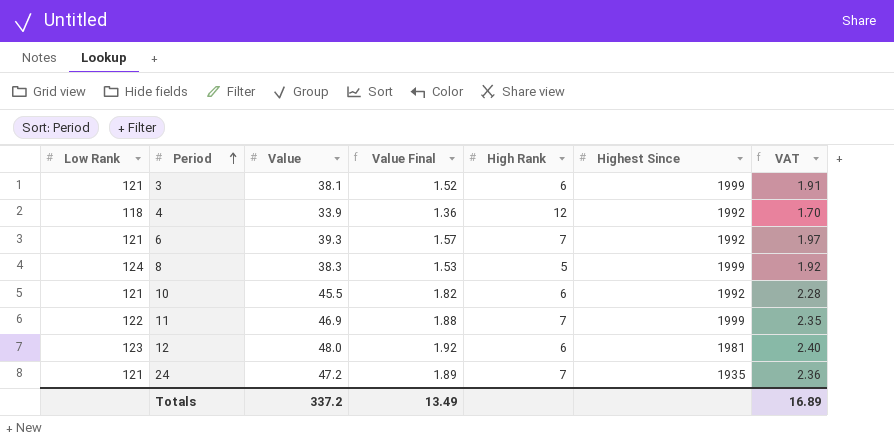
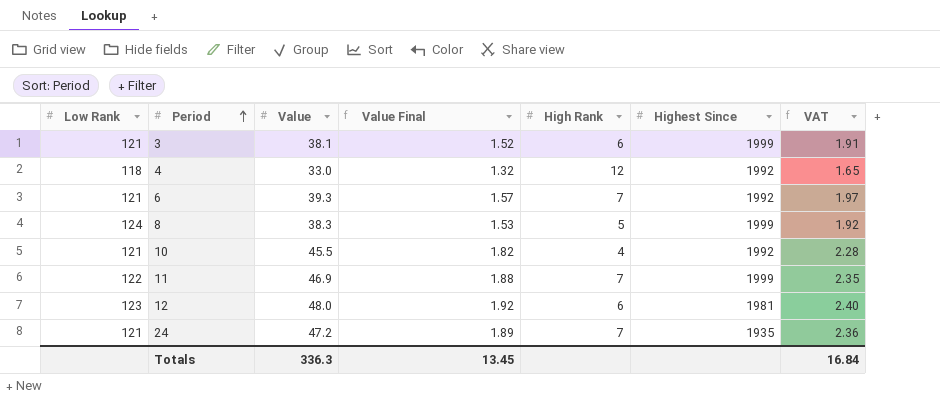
4 | Value: 33.9 -> 33.0
4 | Value Final: 1.36 -> 1.32
4 | VAT: 1.70 -> 1.65
10 | High Rank: 6 -> 4
Totals | Value: 337.2 -> 336.3
Totals | Value Final: 13.49 -> 13.45
Totals | VAT: 16.89 -> 16.84

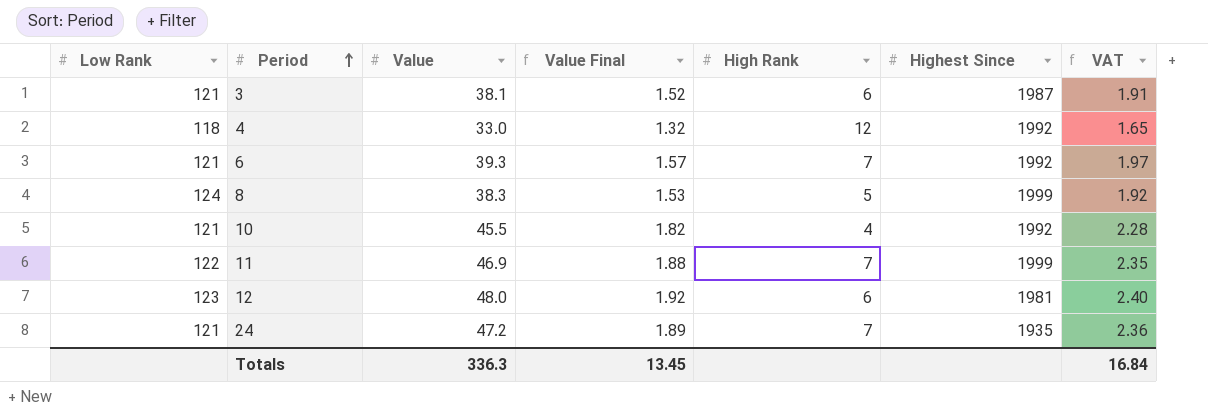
3 | Highest Since: 1999 -> 1987

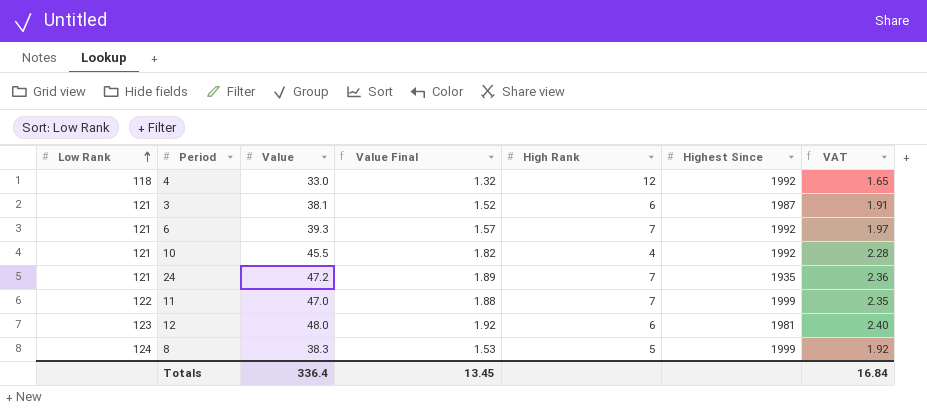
row order: Period ascending -> Low Rank ascending
11 | Value: 46.9 -> 47.0
Totals | Value: 336.3 -> 336.4

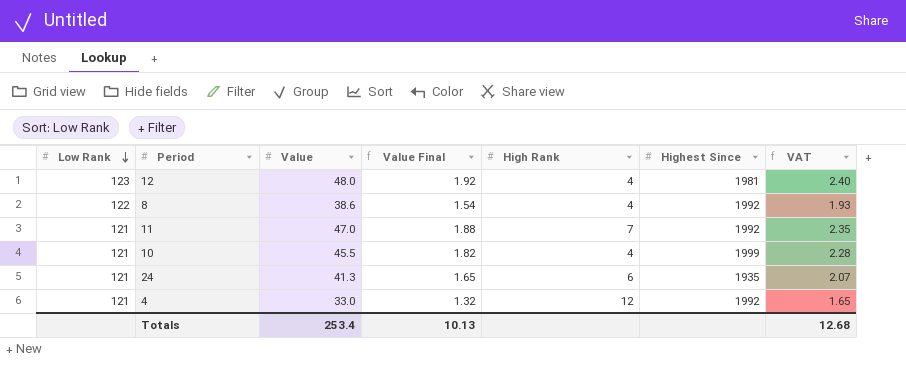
row order: Low Rank ascending -> Low Rank descending
row 3: 121 | 38.1 | 1.52 | 6 | 1987 | 1.91 -> none
row 6: 121 | 39.3 | 1.57 | 7 | 1992 | 1.97 -> none
12 | High Rank: 6 -> 4
8 | Low Rank: 124 -> 122
8 | Value: 38.3 -> 38.6
8 | Value Final: 1.53 -> 1.54
8 | High Rank: 5 -> 4
8 | Highest Since: 1999 -> 1992
8 | VAT: 1.92 -> 1.93
11 | Low Rank: 122 -> 121
11 | Highest Since: 1999 -> 1992
10 | Highest Since: 1992 -> 1999
24 | Value: 47.2 -> 41.3
24 | Value Final: 1.89 -> 1.65
24 | High Rank: 7 -> 6
24 | VAT: 2.36 -> 2.07
4 | Low Rank: 118 -> 121
Totals | Value: 336.4 -> 253.4
Totals | Value Final: 13.45 -> 10.13
Totals | VAT: 16.84 -> 12.68

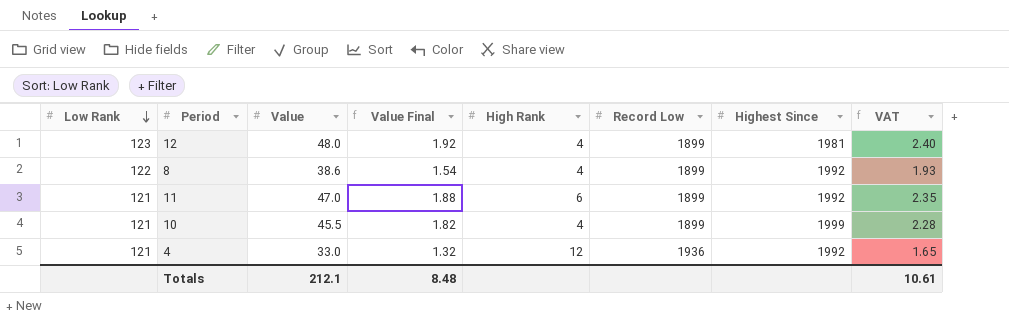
column Record Low | position: none -> 6
row 24: 121 | 41.3 | 1.65 | 6 | 1935 | 2.07 -> none
11 | High Rank: 7 -> 6
Totals | Value: 253.4 -> 212.1
Totals | Value Final: 10.13 -> 8.48
Totals | VAT: 12.68 -> 10.61

